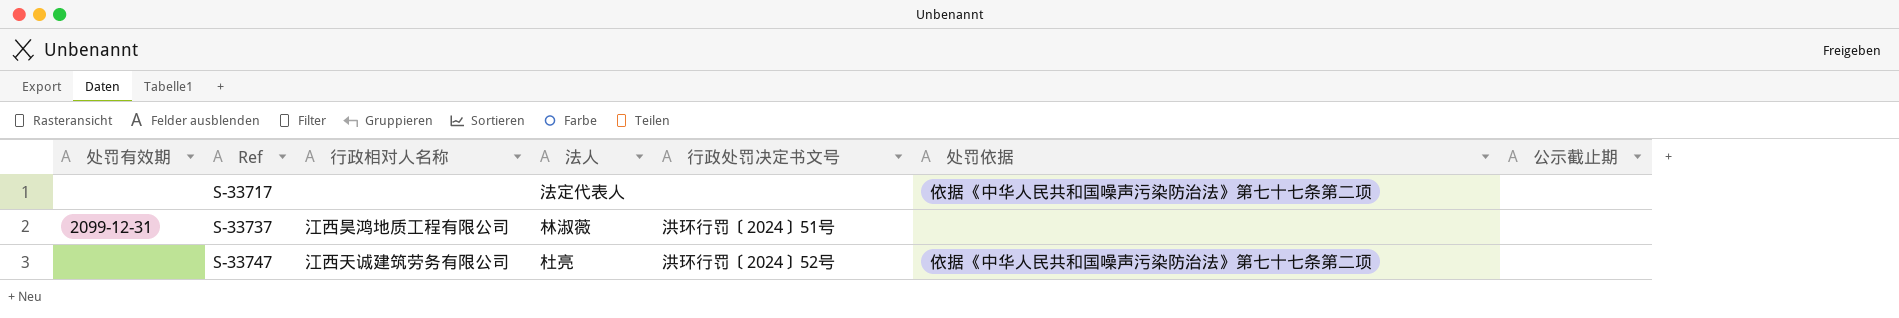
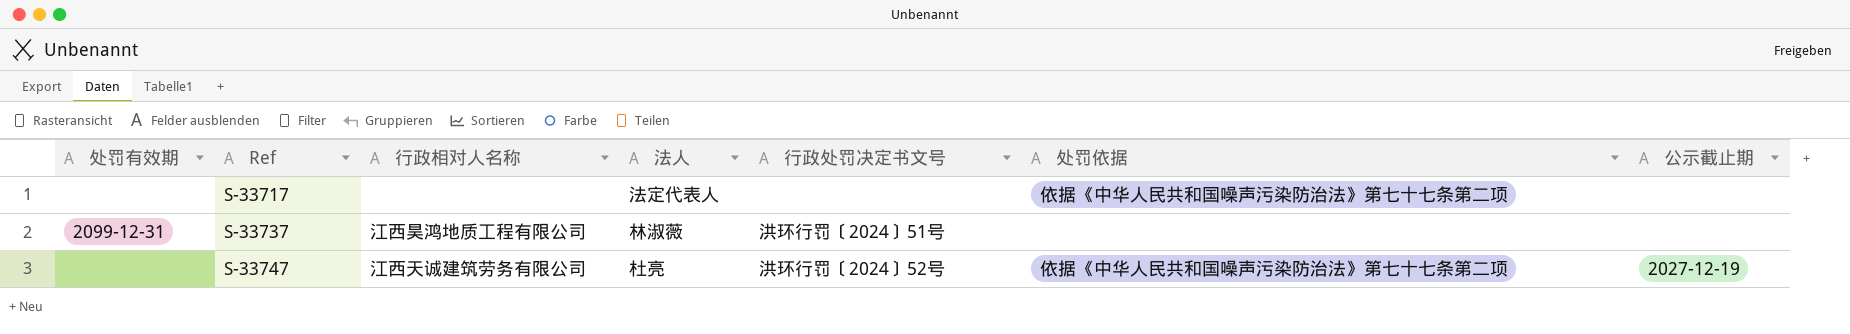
S-33747 | 公示截止期: none -> 2027-12-19

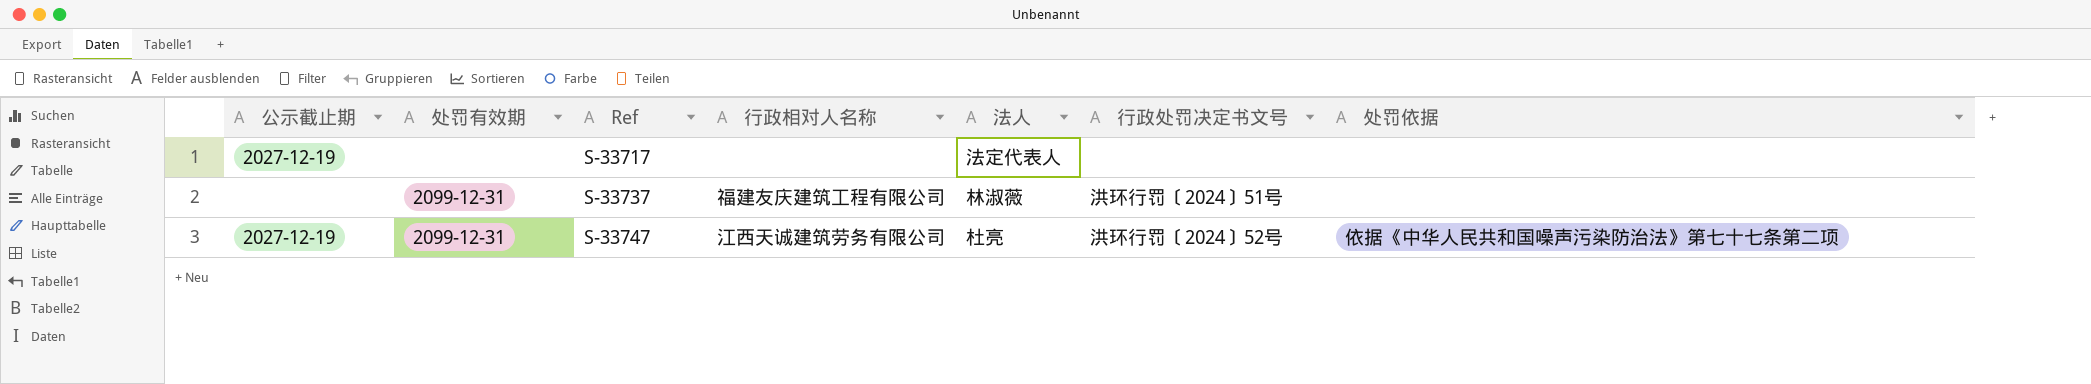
column 公示截止期 | position: 7 -> 1
S-33717 | 公示截止期: none -> 2027-12-19
S-33717 | 处罚依据: 依据《中华人民共和国噪声污染防治法》第七十七条第二项 -> none
S-33737 | 行政相对人名称: 江西昊鸿地质工程有限公司 -> 福建友庆建筑工程有限公司
S-33747 | 处罚有效期: none -> 2099-12-31

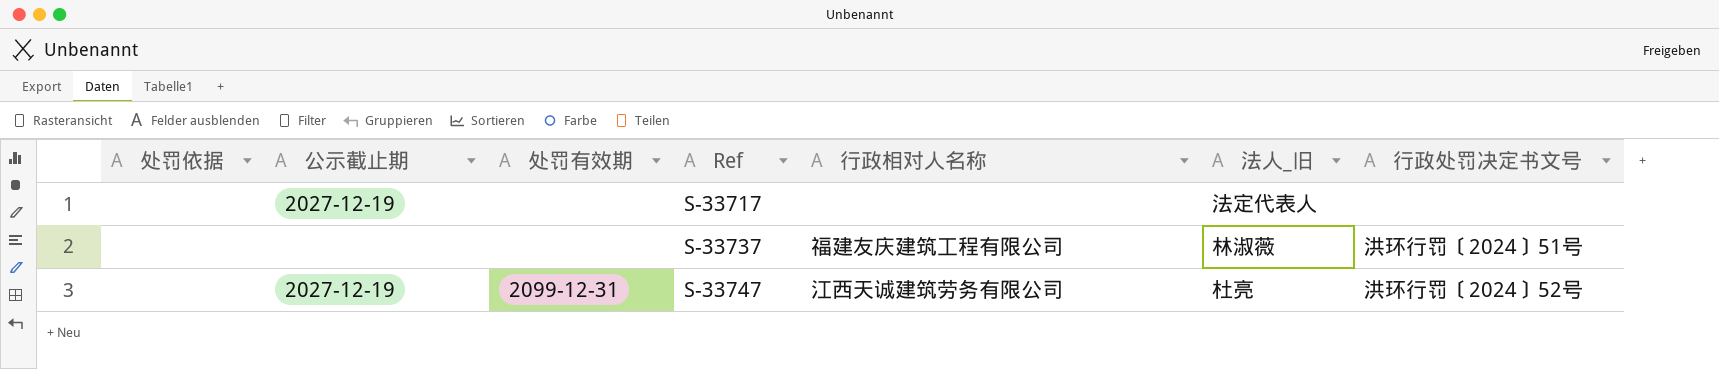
column 处罚依据 | position: 7 -> 1
column name: 法人 -> 法人_旧
S-33737 | 处罚有效期: 2099-12-31 -> none
S-33747 | 处罚依据: 依据《中华人民共和国噪声污染防治法》第七十七条第二项 -> none

